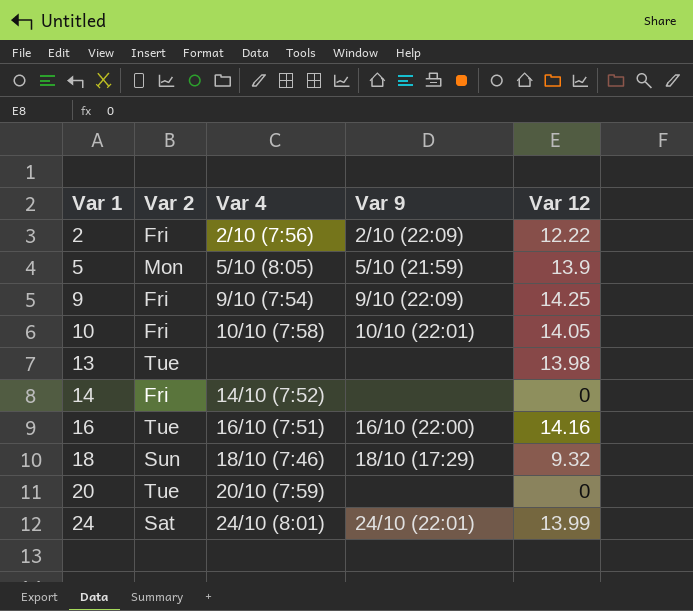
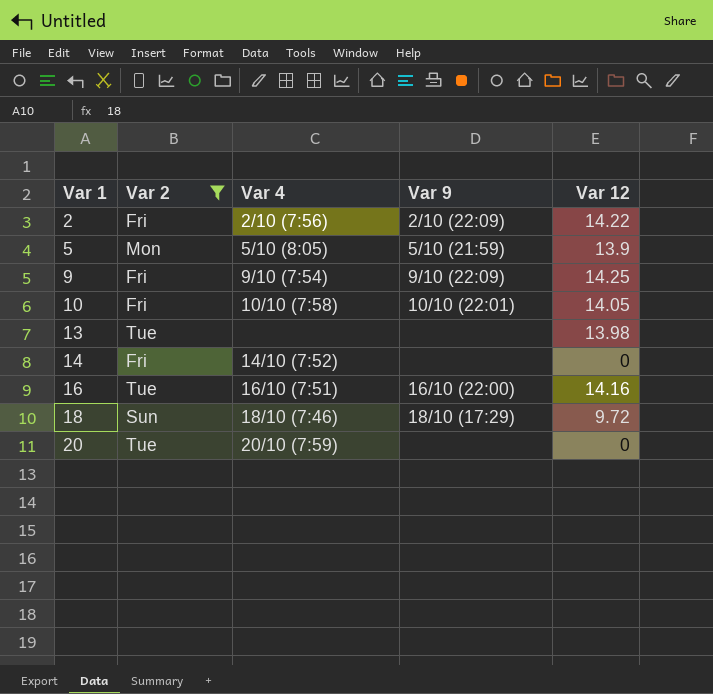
filter: none -> Var 2 != Sat
2 | Var 12: 12.22 -> 14.22
18 | Var 12: 9.32 -> 9.72

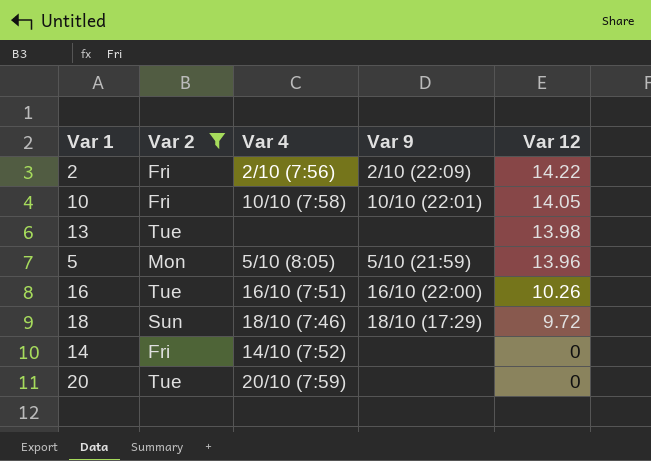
row order: Var 1 ascending -> Var 12 descending
row 9: Fri | 9/10 (7:54) | 9/10 (22:09) | 14.25 -> none
5 | Var 12: 13.9 -> 13.96
16 | Var 12: 14.16 -> 10.26

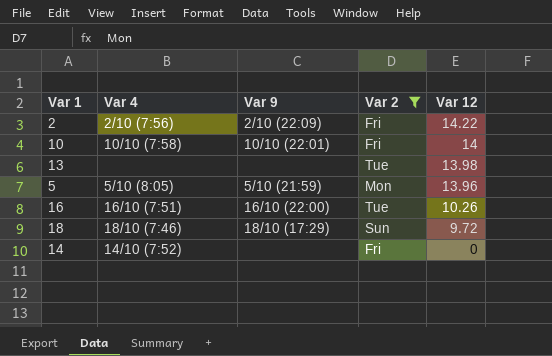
column Var 2 | position: 2 -> 4
row 20: Tue | 20/10 (7:59) | none | 0 -> none
10 | Var 12: 14.05 -> 14

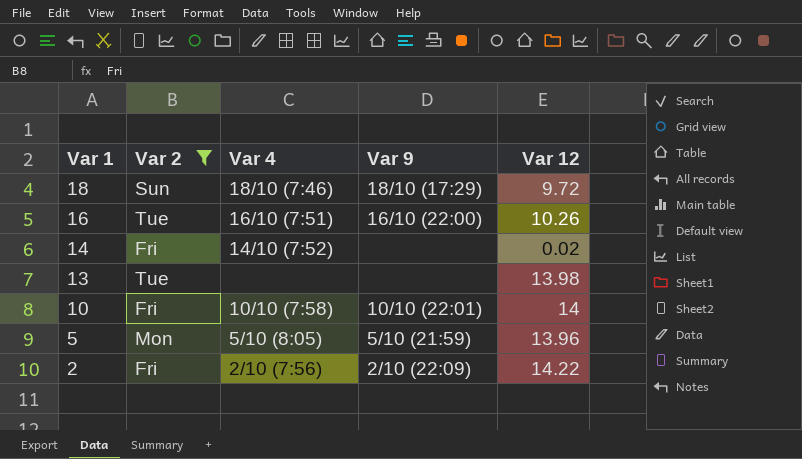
row order: Var 12 descending -> Var 1 descending
column Var 2 | position: 4 -> 2
14 | Var 12: 0 -> 0.02

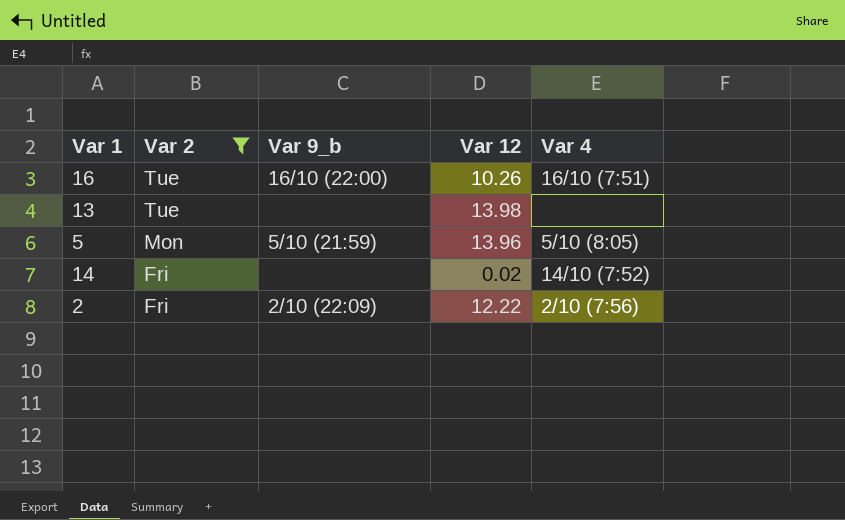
row order: Var 1 descending -> Var 2 descending
column name: Var 9 -> Var 9_b
column Var 4 | position: 3 -> 5
row 18: Sun | 18/10 (7:46) | 18/10 (17:29) | 9.72 -> none
row 10: Fri | 10/10 (7:58) | 10/10 (22:01) | 14 -> none
2 | Var 12: 14.22 -> 12.22

